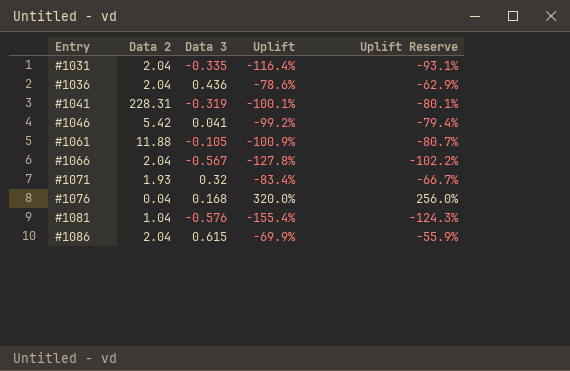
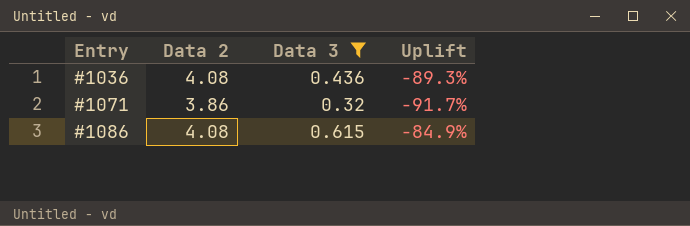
filter: none -> Data 3 >= 0.32
column Uplift Reserve | formula: [Uplift] * 0.8 -> none
#1036 | Data 2: 2.04 -> 4.08
#1036 | Uplift: -78.6% -> -89.3%
#1071 | Data 2: 1.93 -> 3.86
#1071 | Uplift: -83.4% -> -91.7%
#1086 | Data 2: 2.04 -> 4.08
#1086 | Uplift: -69.9% -> -84.9%

